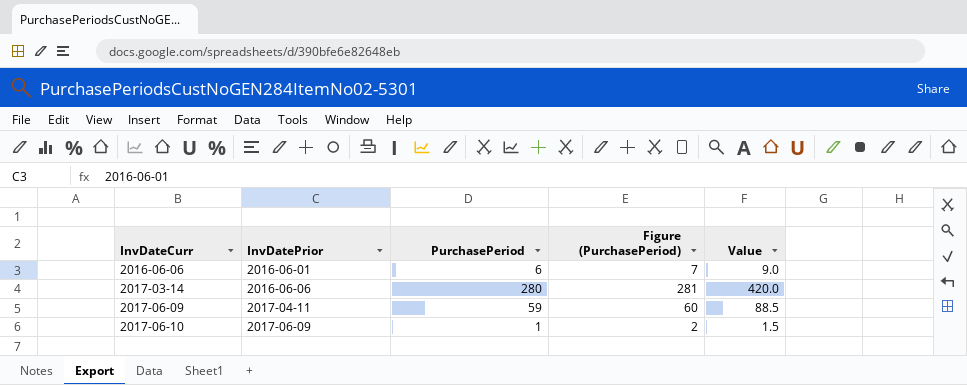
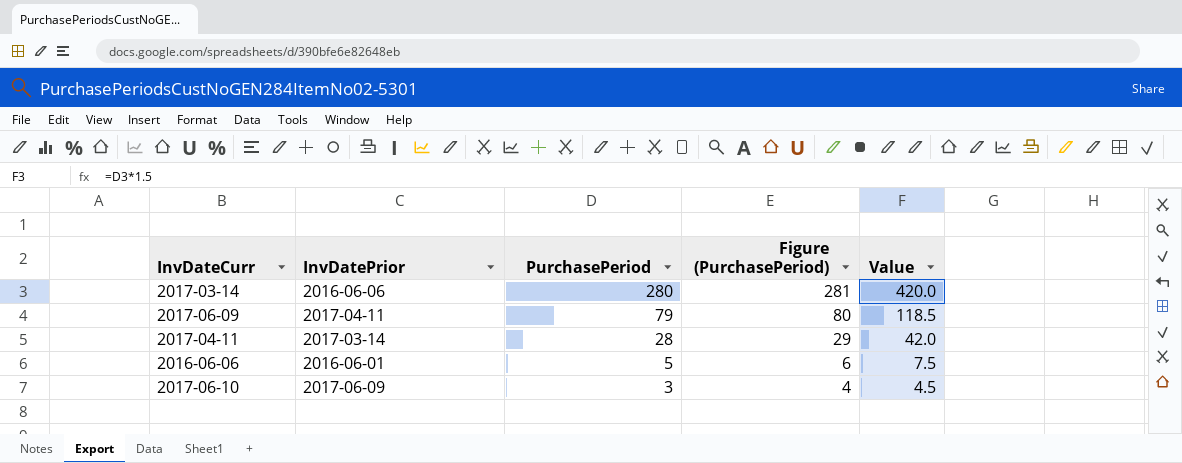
row order: InvDateCurr ascending -> PurchasePeriod descending
2017-06-09 | PurchasePeriod: 59 -> 79
2017-06-09 | Figure (PurchasePeriod): 60 -> 80
2017-06-09 | Value: 88.5 -> 118.5
row 2017-04-11: none -> 2017-03-14 | 28 | 29 | 42.0
2016-06-06 | PurchasePeriod: 6 -> 5
2016-06-06 | Figure (PurchasePeriod): 7 -> 6
2016-06-06 | Value: 9.0 -> 7.5
2017-06-10 | PurchasePeriod: 1 -> 3
2017-06-10 | Figure (PurchasePeriod): 2 -> 4
2017-06-10 | Value: 1.5 -> 4.5

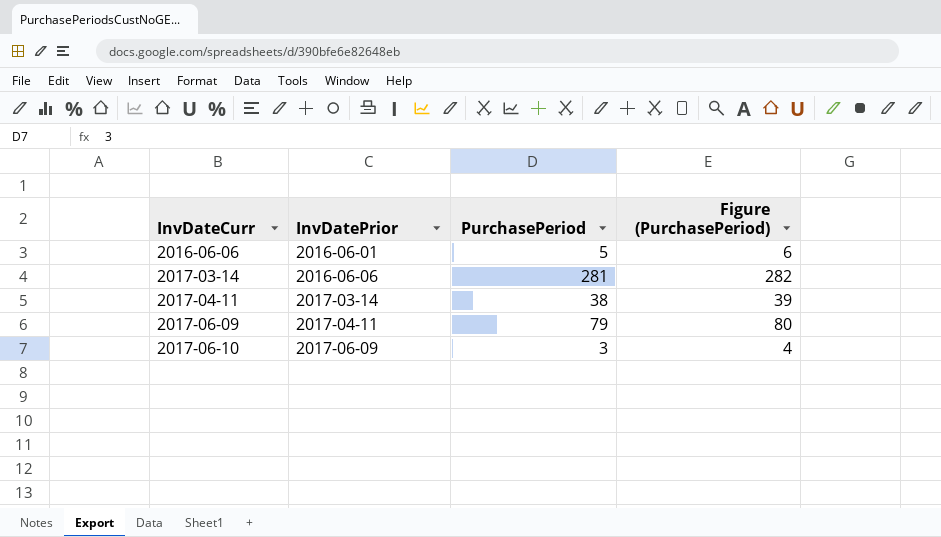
row order: PurchasePeriod descending -> InvDateCurr ascending
column Value | formula: [PurchasePeriod] * 1.5 -> none
2017-03-14 | PurchasePeriod: 280 -> 281
2017-03-14 | Figure (PurchasePeriod): 281 -> 282
2017-04-11 | PurchasePeriod: 28 -> 38
2017-04-11 | Figure (PurchasePeriod): 29 -> 39

